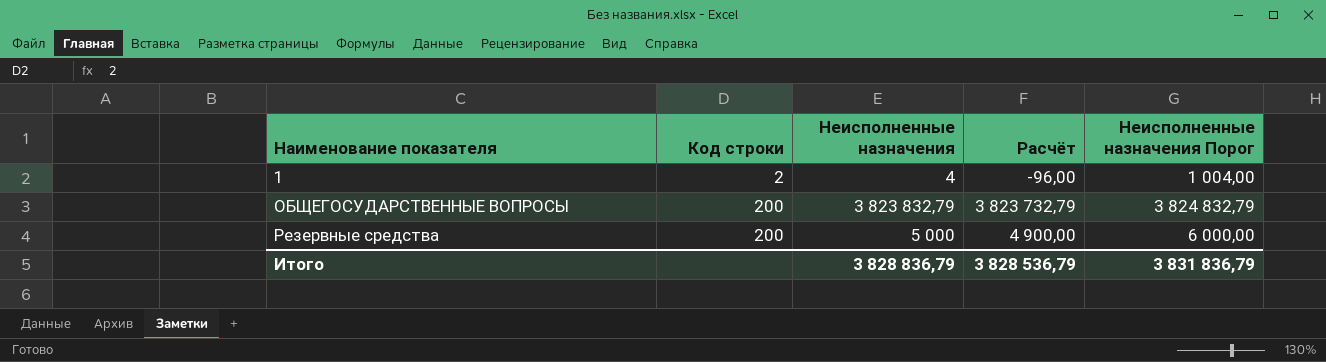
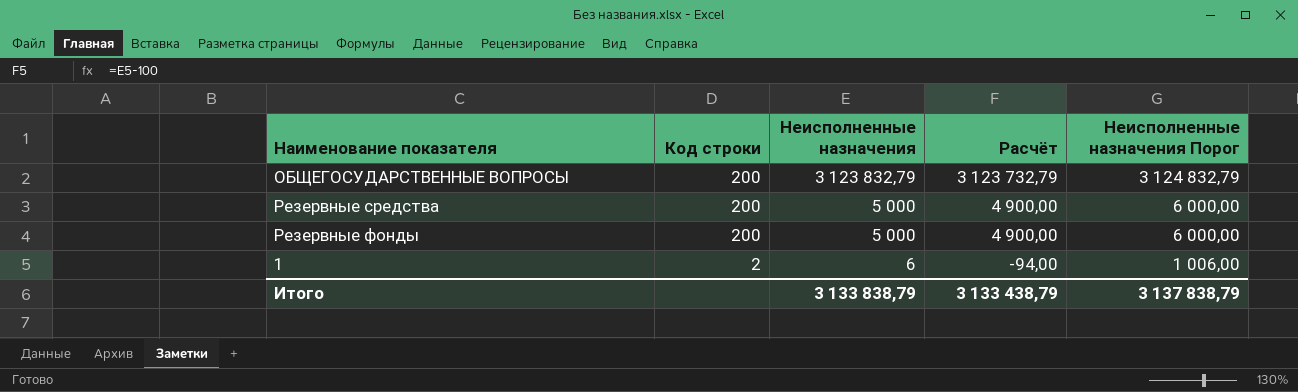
row order: Наименование показателя ascending -> Код строки descending
ОБЩЕГОСУДАРСТВЕННЫЕ ВОПРОСЫ | Неисполненные назначения: 3 823 832,79 -> 3 123 832,79
ОБЩЕГОСУДАРСТВЕННЫЕ ВОПРОСЫ | Расчёт: 3 823 732,79 -> 3 123 732,79
ОБЩЕГОСУДАРСТВЕННЫЕ ВОПРОСЫ | Неисполненные назначения Порог: 3 824 832,79 -> 3 124 832,79
row Резервные фонды: none -> 200 | 5 000 | 4 900,00 | 6 000,00
1 | Неисполненные назначения: 4 -> 6
1 | Расчёт: -96,00 -> -94,00
1 | Неисполненные назначения Порог: 1 004,00 -> 1 006,00
Итого | Неисполненные назначения: 3 828 836,79 -> 3 133 838,79
Итого | Расчёт: 3 828 536,79 -> 3 133 438,79
Итого | Неисполненные назначения Порог: 3 831 836,79 -> 3 137 838,79

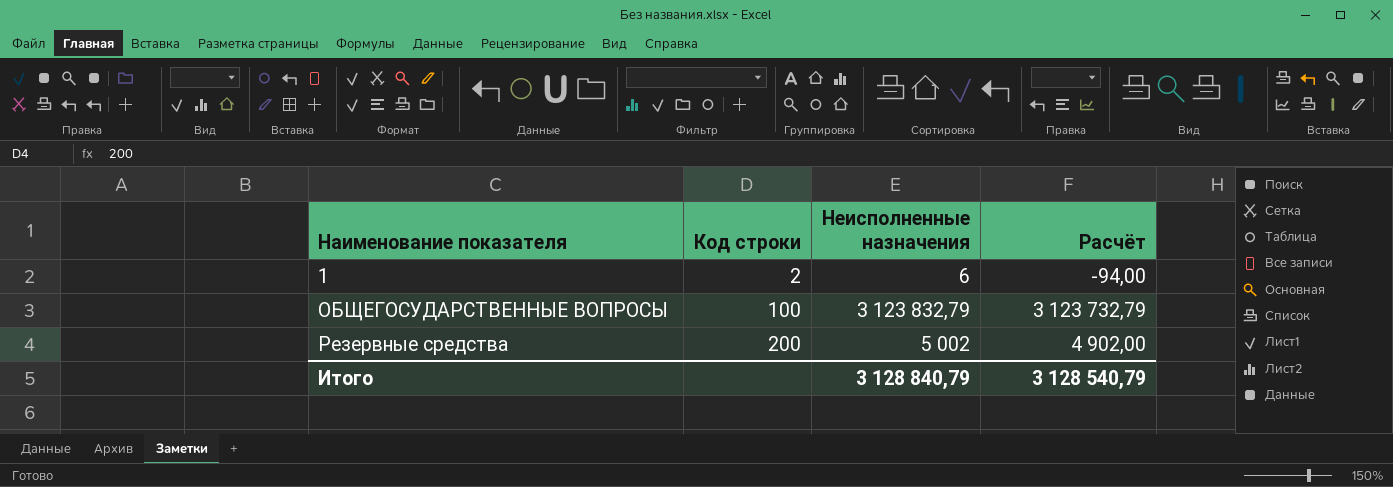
row order: Код строки descending -> Наименование показателя ascending
column Неисполненные назначения Порог | formula: [Неисполненные назначения] + 1000 -> none
row Резервные фонды: 200 | 5 000 | 4 900,00 | 6 000,00 -> none
ОБЩЕГОСУДАРСТВЕННЫЕ ВОПРОСЫ | Код строки: 200 -> 100
Резервные средства | Неисполненные назначения: 5 000 -> 5 002
Резервные средства | Расчёт: 4 900,00 -> 4 902,00
Итого | Неисполненные назначения: 3 133 838,79 -> 3 128 840,79
Итого | Расчёт: 3 133 438,79 -> 3 128 540,79

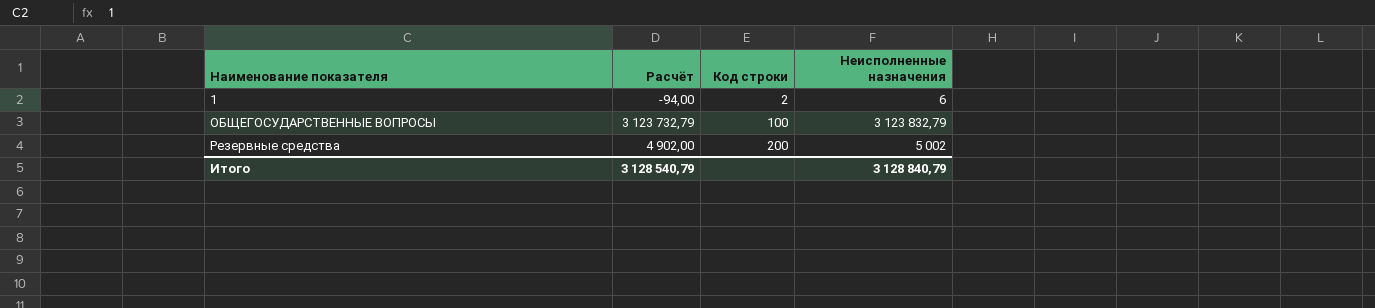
column Расчёт | position: 4 -> 2

